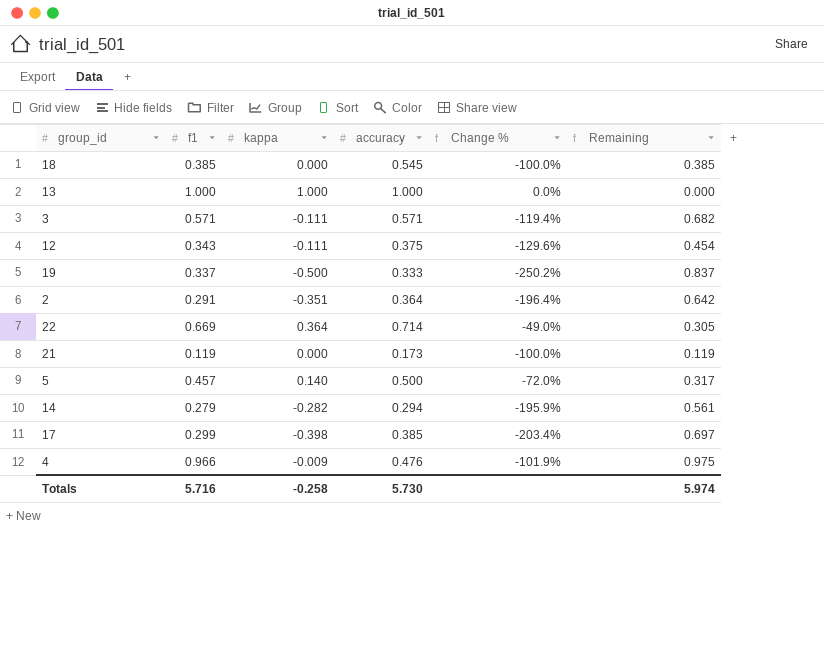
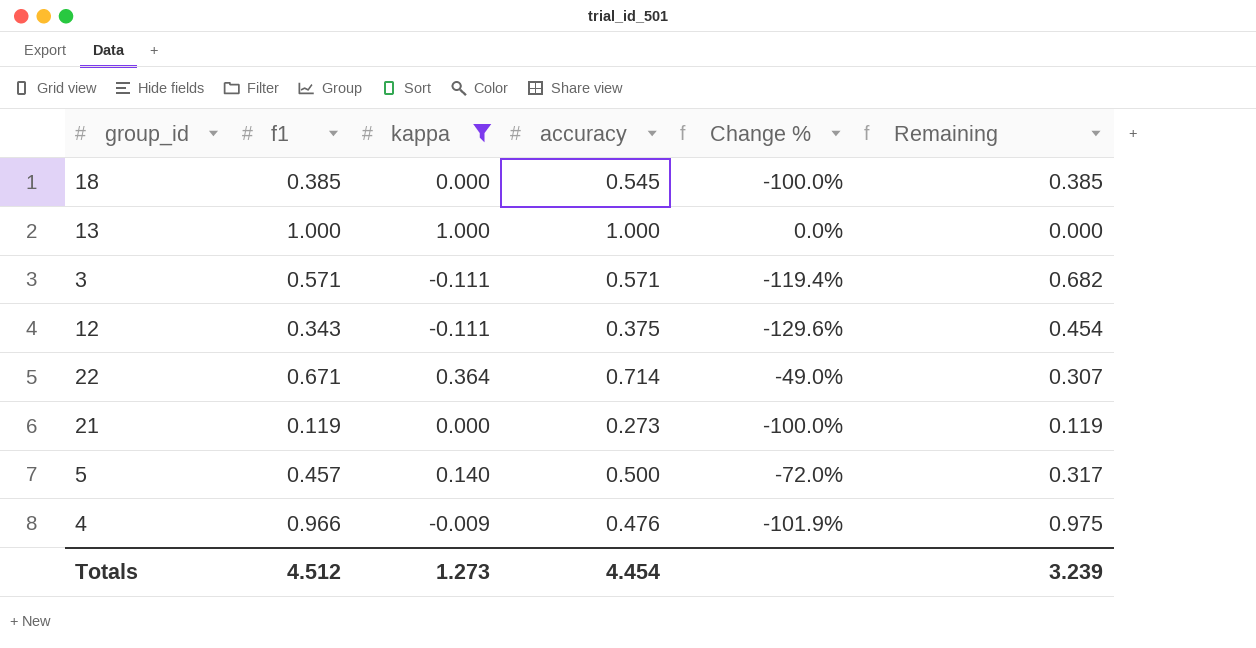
filter: none -> kappa >= -0.111
22 | f1: 0.669 -> 0.671
22 | Remaining: 0.305 -> 0.307
21 | accuracy: 0.173 -> 0.273
Totals | f1: 5.716 -> 4.512
Totals | kappa: -0.258 -> 1.273
Totals | accuracy: 5.730 -> 4.454
Totals | Remaining: 5.974 -> 3.239

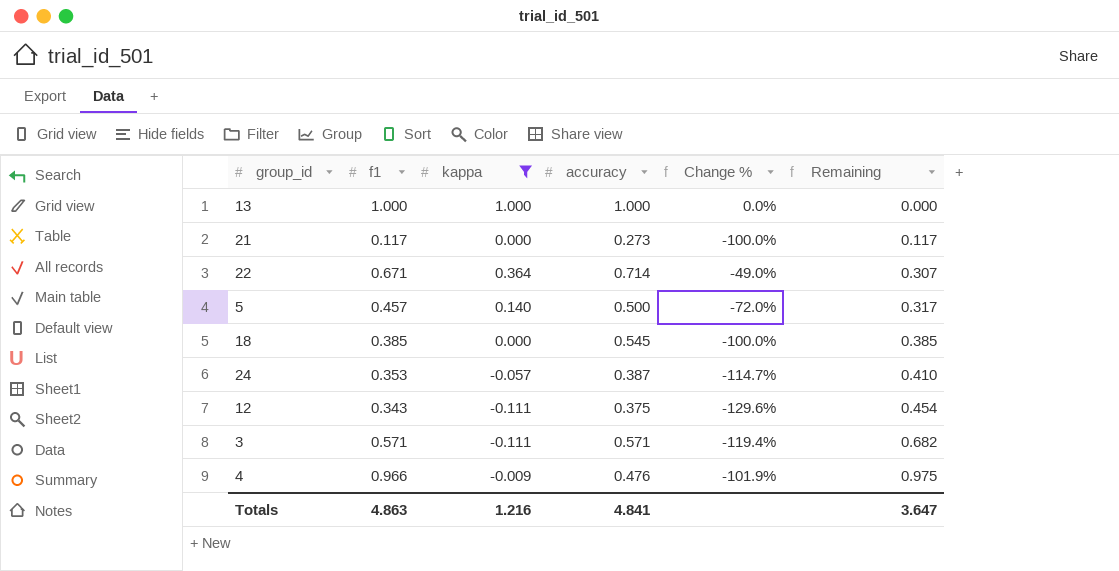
row order: none -> Remaining ascending
21 | f1: 0.119 -> 0.117
21 | Remaining: 0.119 -> 0.117
row 24: none -> 0.353 | -0.057 | 0.387 | -114.7% | 0.410
Totals | f1: 4.512 -> 4.863
Totals | kappa: 1.273 -> 1.216
Totals | accuracy: 4.454 -> 4.841
Totals | Remaining: 3.239 -> 3.647

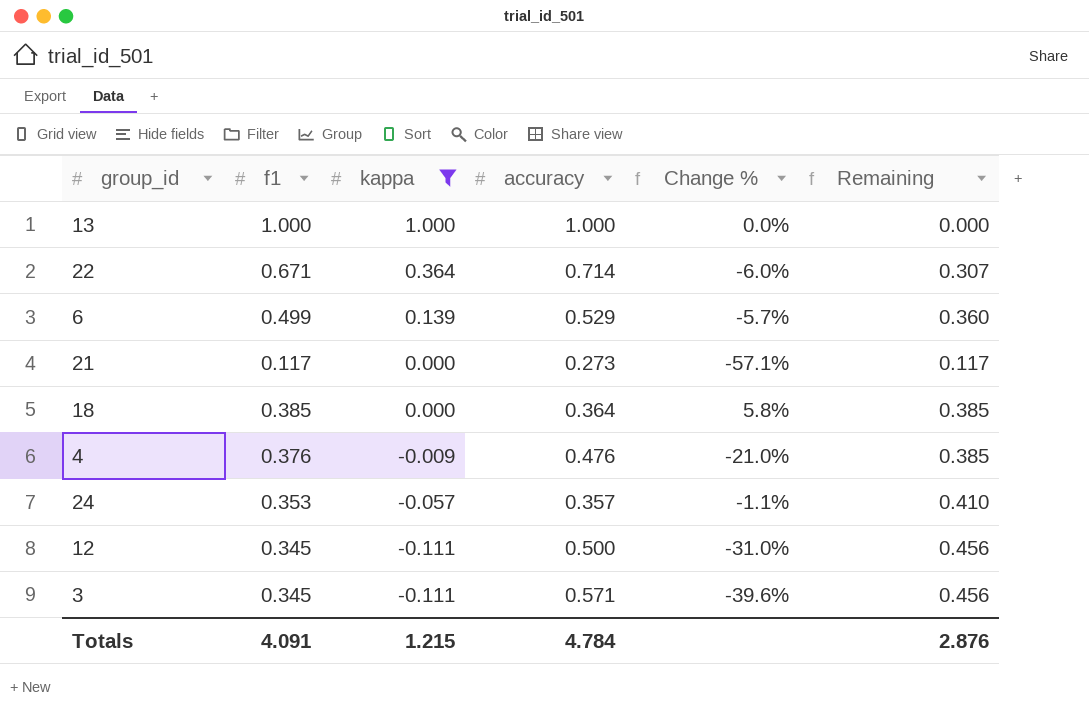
row order: Remaining ascending -> kappa descending
column Change % | formula: ([kappa] - [accuracy]) / [accuracy] -> ([f1] - [accuracy]) / [accuracy]
row 5: 0.457 | 0.140 | 0.500 | -72.0% | 0.317 -> none
row 6: none -> 0.499 | 0.139 | 0.529 | -5.7% | 0.360
18 | accuracy: 0.545 -> 0.364
4 | f1: 0.966 -> 0.376
4 | Remaining: 0.975 -> 0.385
24 | accuracy: 0.387 -> 0.357
12 | f1: 0.343 -> 0.345
12 | accuracy: 0.375 -> 0.500
12 | Remaining: 0.454 -> 0.456
3 | f1: 0.571 -> 0.345
3 | Remaining: 0.682 -> 0.456
Totals | f1: 4.863 -> 4.091
Totals | kappa: 1.216 -> 1.215
Totals | accuracy: 4.841 -> 4.784
Totals | Remaining: 3.647 -> 2.876

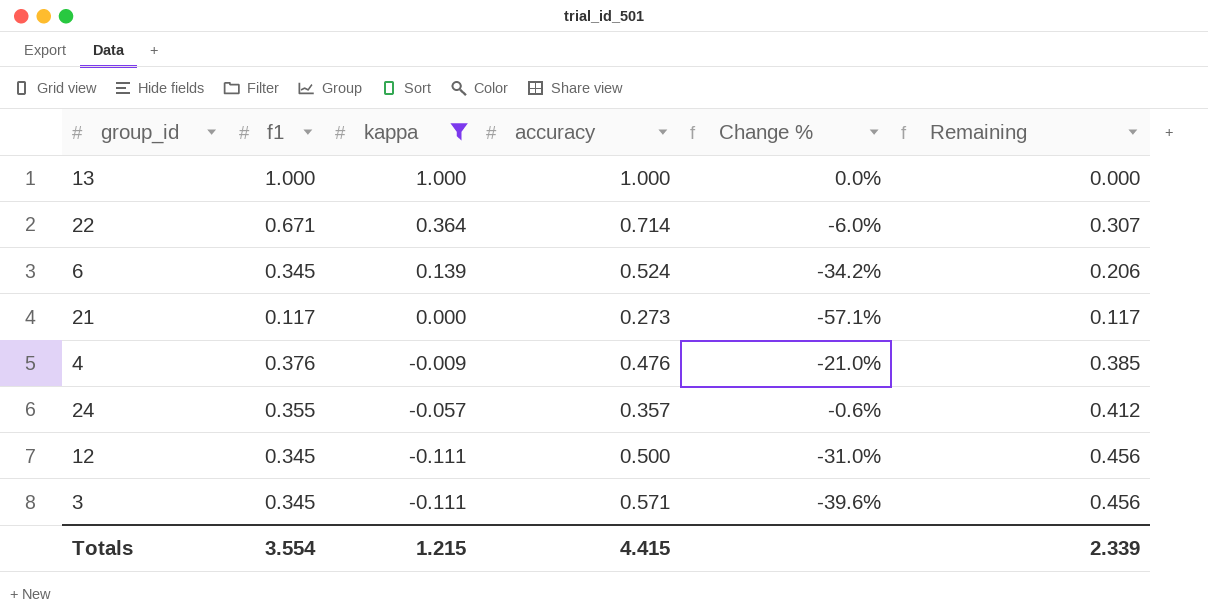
row 18: 0.385 | 0.000 | 0.364 | 5.8% | 0.385 -> none
6 | f1: 0.499 -> 0.345
6 | accuracy: 0.529 -> 0.524
6 | Change %: -5.7% -> -34.2%
6 | Remaining: 0.360 -> 0.206
24 | f1: 0.353 -> 0.355
24 | Change %: -1.1% -> -0.6%
24 | Remaining: 0.410 -> 0.412
Totals | f1: 4.091 -> 3.554
Totals | accuracy: 4.784 -> 4.415
Totals | Remaining: 2.876 -> 2.339

